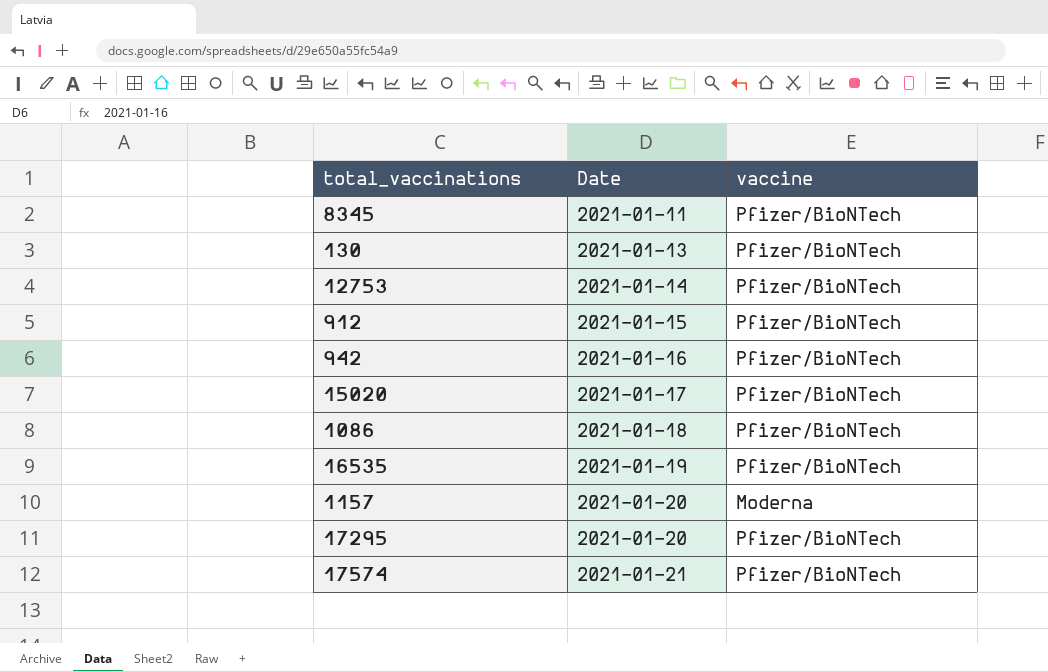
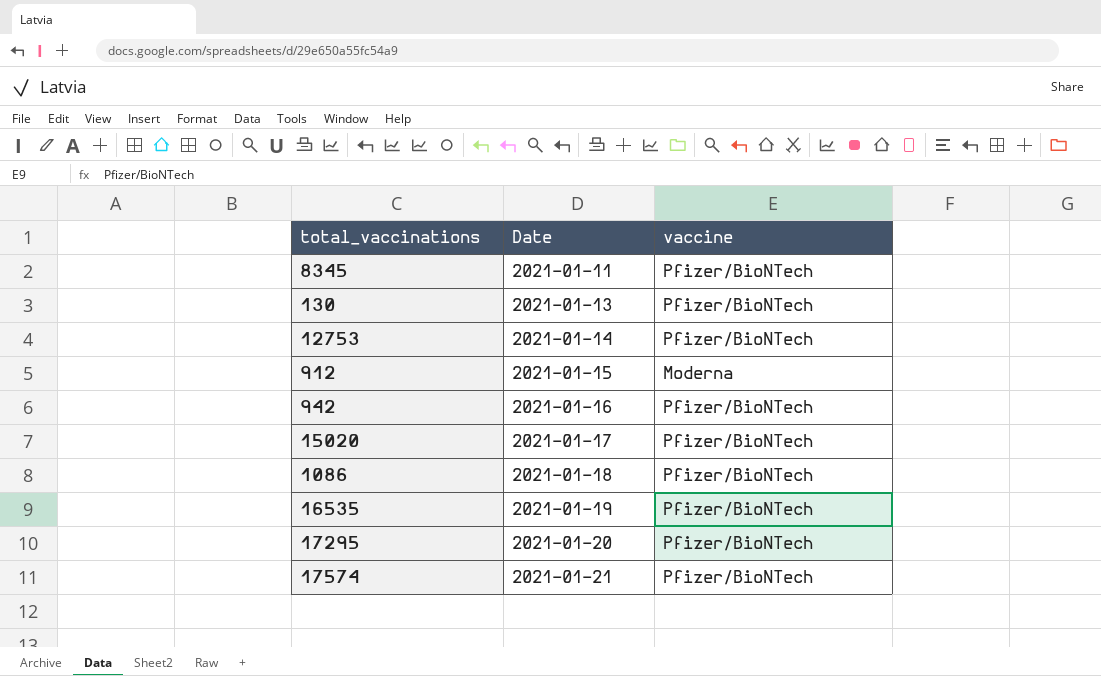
row 1157: 2021-01-20 | Moderna -> none
912 | vaccine: Pfizer/BioNTech -> Moderna

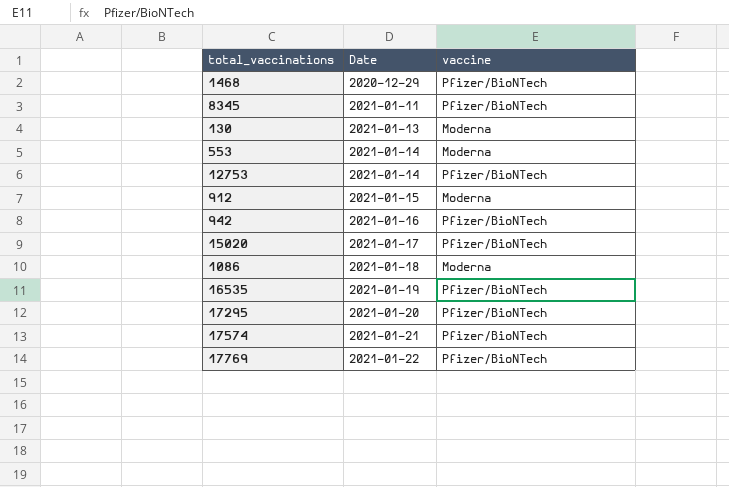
row 1468: none -> 2020-12-29 | Pfizer/BioNTech
130 | vaccine: Pfizer/BioNTech -> Moderna
row 553: none -> 2021-01-14 | Moderna
1086 | vaccine: Pfizer/BioNTech -> Moderna
row 17769: none -> 2021-01-22 | Pfizer/BioNTech

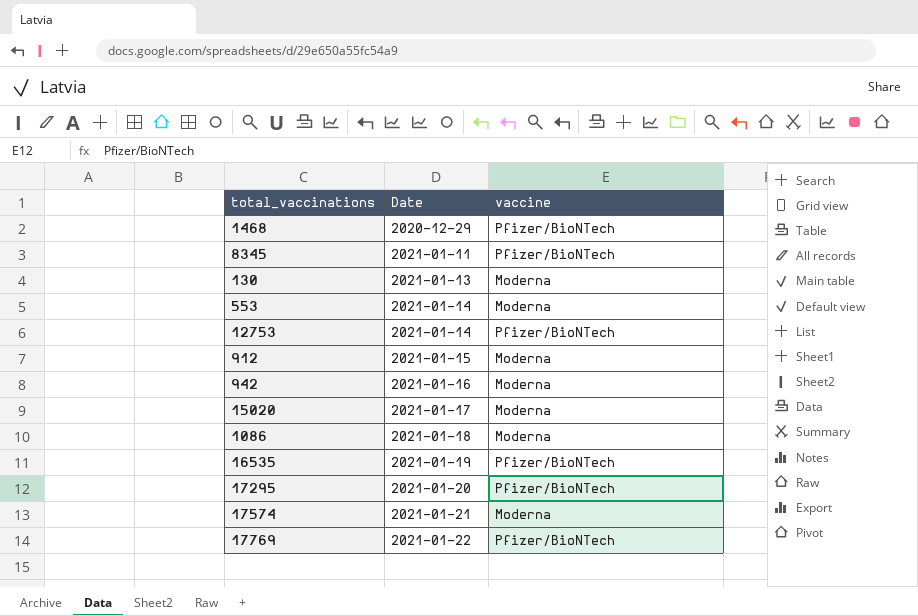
942 | vaccine: Pfizer/BioNTech -> Moderna
15020 | vaccine: Pfizer/BioNTech -> Moderna
17574 | vaccine: Pfizer/BioNTech -> Moderna

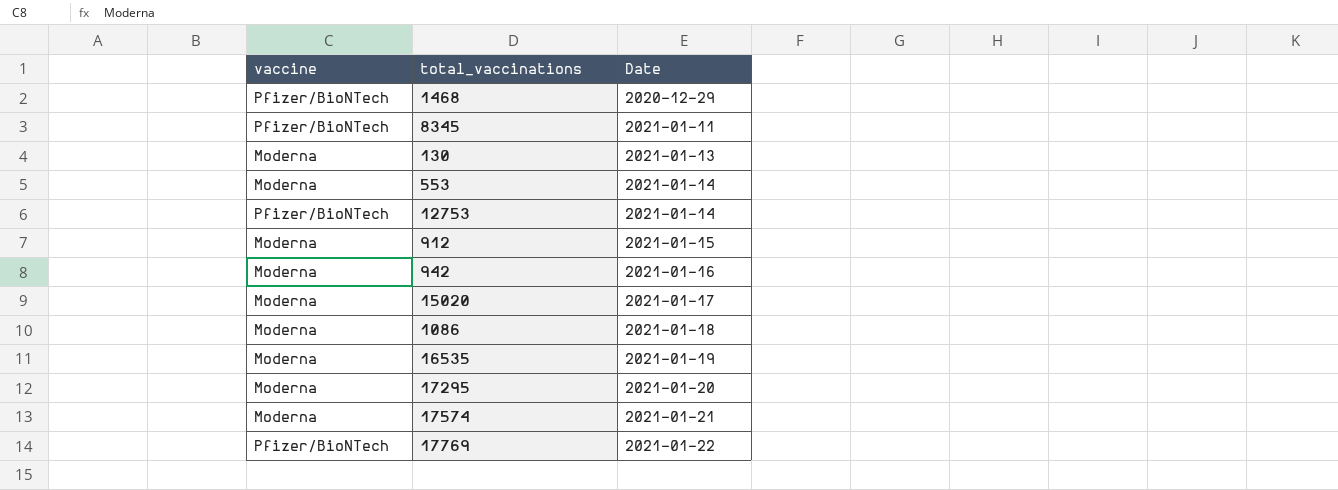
column vaccine | position: 3 -> 1
16535 | vaccine: Pfizer/BioNTech -> Moderna
17295 | vaccine: Pfizer/BioNTech -> Moderna

